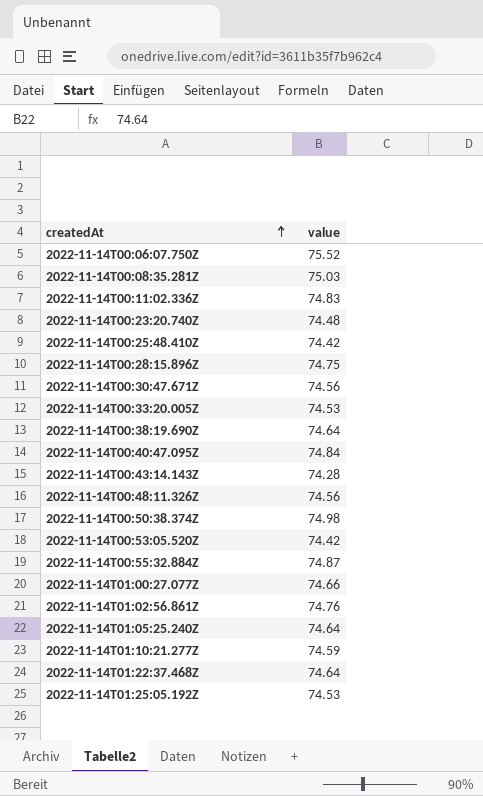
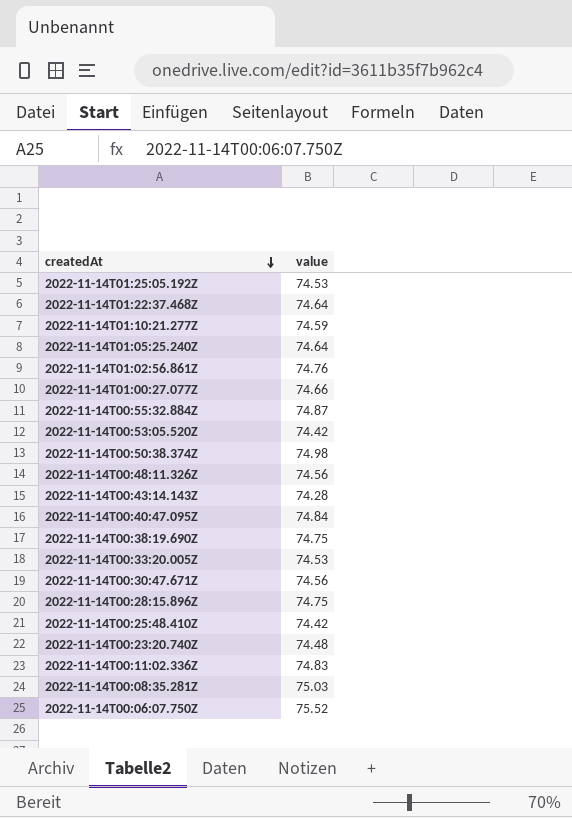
row order: createdAt ascending -> createdAt descending
2022-11-14T00:38:19.690Z | value: 74.64 -> 74.75

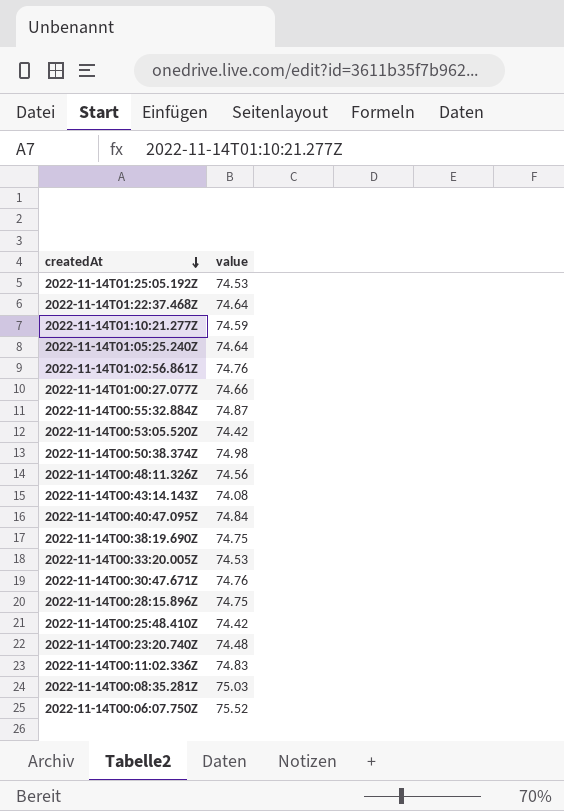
2022-11-14T00:43:14.143Z | value: 74.28 -> 74.08
2022-11-14T00:30:47.671Z | value: 74.56 -> 74.76

